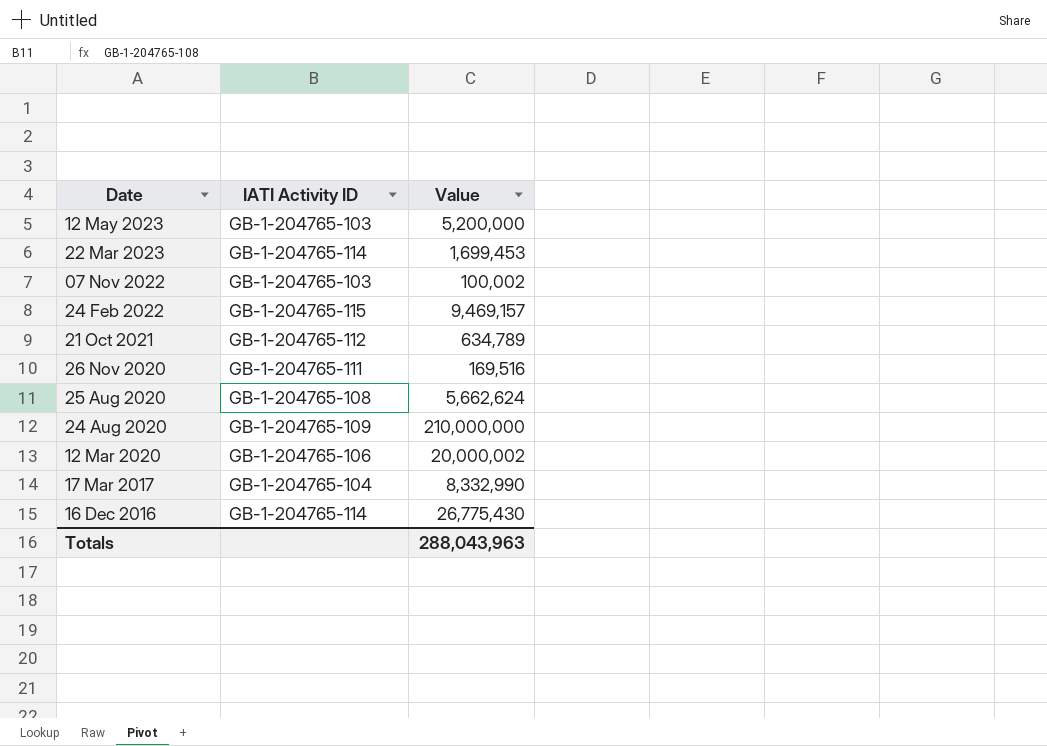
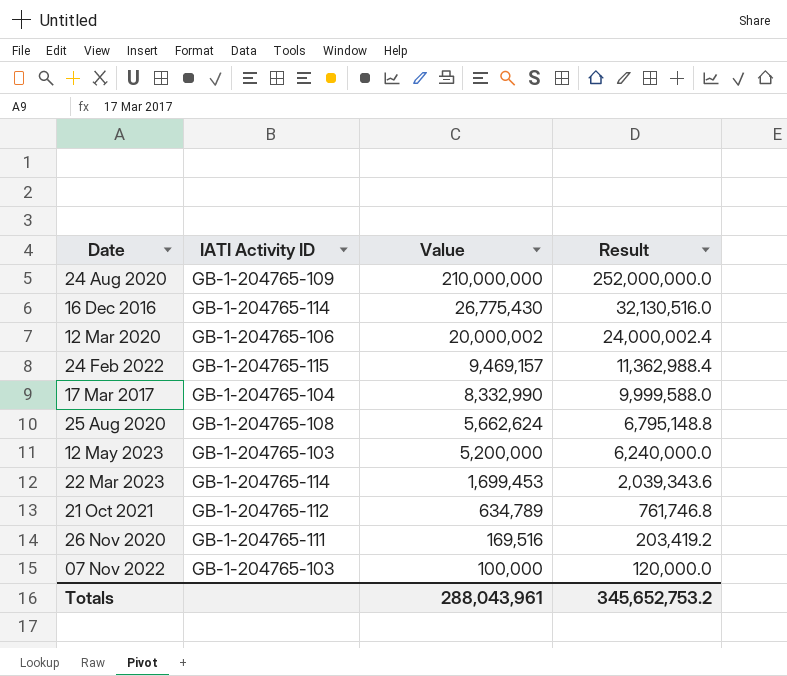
row order: Date descending -> Value descending
column Result | formula: none -> [Value] * 1.2
07 Nov 2022 | Value: 100,002 -> 100,000
Totals | Value: 288,043,963 -> 288,043,961

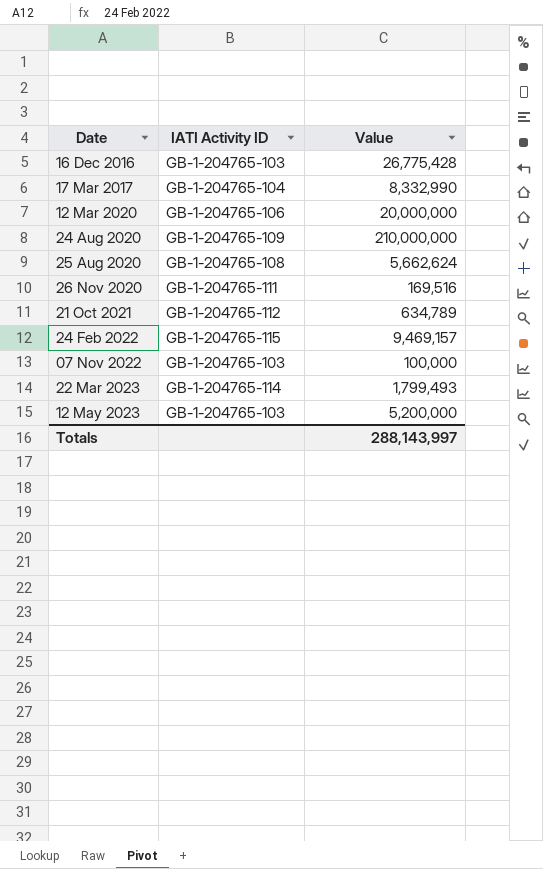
row order: Value descending -> Date ascending
column Result | formula: [Value] * 1.2 -> none
16 Dec 2016 | IATI Activity ID: GB-1-204765-114 -> GB-1-204765-103
16 Dec 2016 | Value: 26,775,430 -> 26,775,428
12 Mar 2020 | Value: 20,000,002 -> 20,000,000
22 Mar 2023 | Value: 1,699,453 -> 1,799,493
Totals | Value: 288,043,961 -> 288,143,997

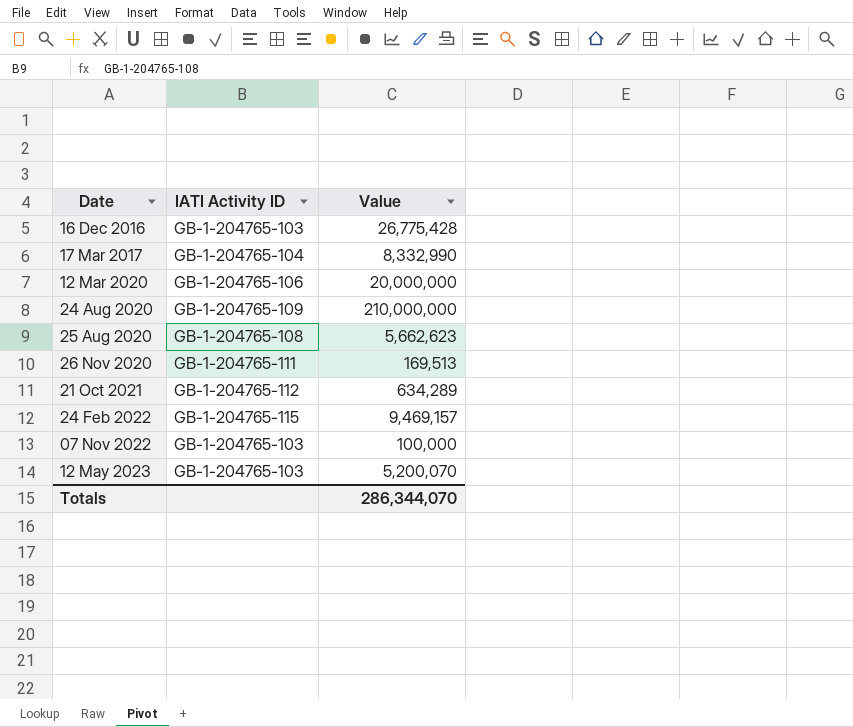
row 22 Mar 2023: GB-1-204765-114 | 1,799,493 -> none
25 Aug 2020 | Value: 5,662,624 -> 5,662,623
26 Nov 2020 | Value: 169,516 -> 169,513
21 Oct 2021 | Value: 634,789 -> 634,289
12 May 2023 | Value: 5,200,000 -> 5,200,070
Totals | Value: 288,143,997 -> 286,344,070

